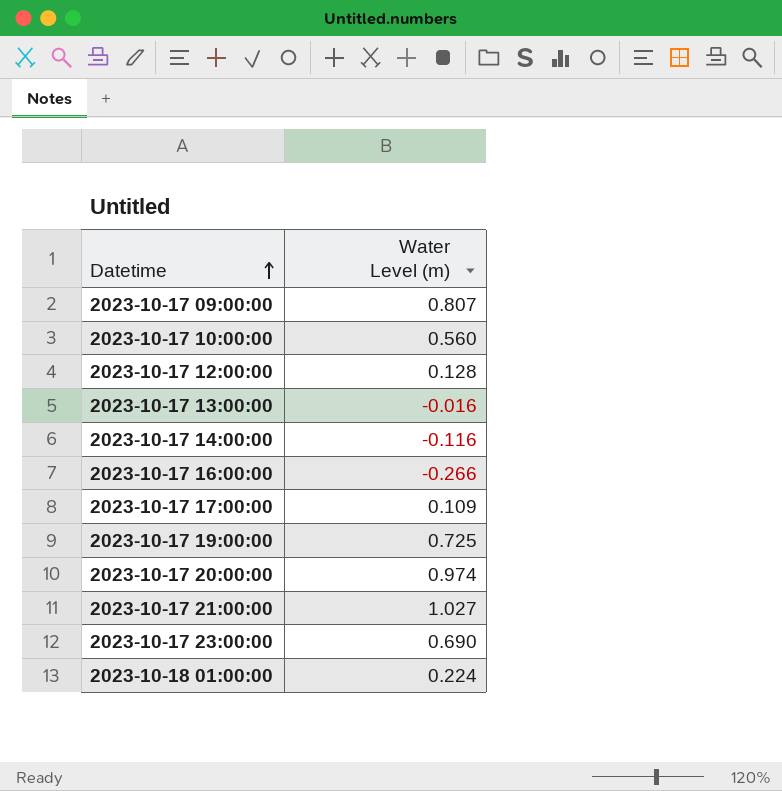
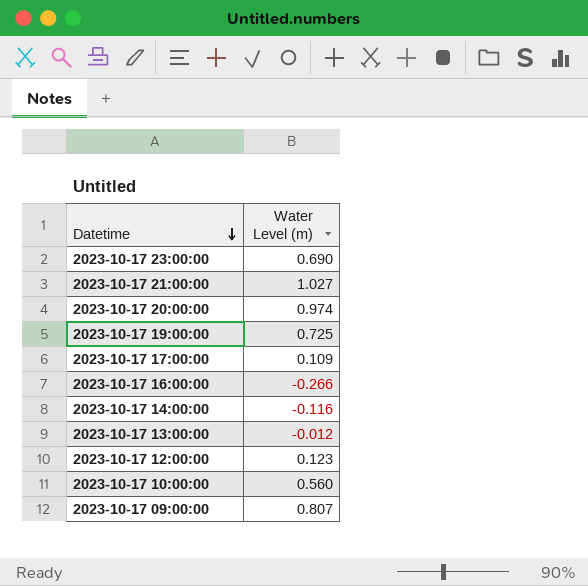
row order: Datetime ascending -> Datetime descending
row 2023-10-18 01:00:00: 0.224 -> none
2023-10-17 13:00:00 | Water Level (m): -0.016 -> -0.012
2023-10-17 12:00:00 | Water Level (m): 0.128 -> 0.123

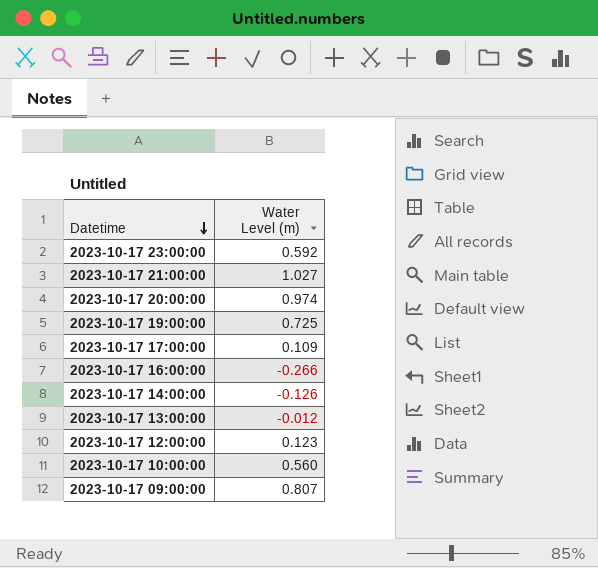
2023-10-17 23:00:00 | Water Level (m): 0.690 -> 0.592
2023-10-17 14:00:00 | Water Level (m): -0.116 -> -0.126

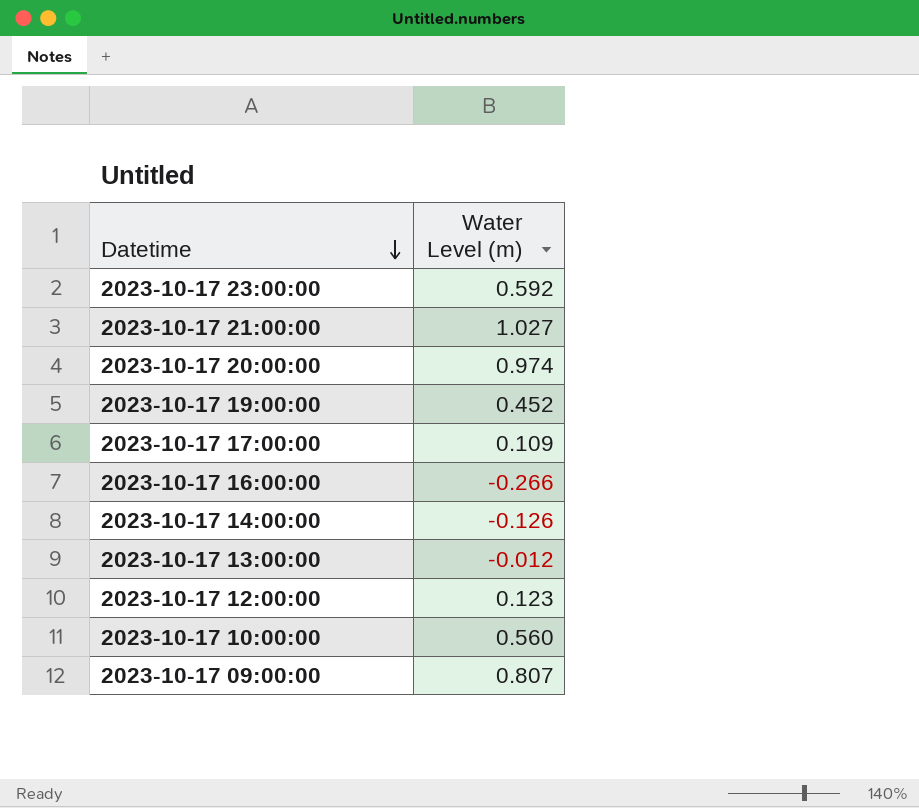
2023-10-17 19:00:00 | Water Level (m): 0.725 -> 0.452

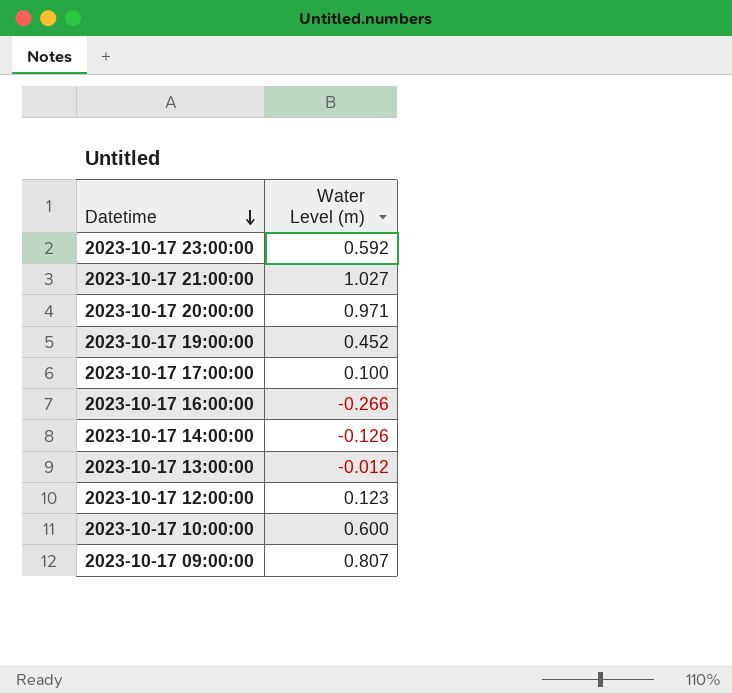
2023-10-17 20:00:00 | Water Level (m): 0.974 -> 0.971
2023-10-17 17:00:00 | Water Level (m): 0.109 -> 0.100
2023-10-17 10:00:00 | Water Level (m): 0.560 -> 0.600

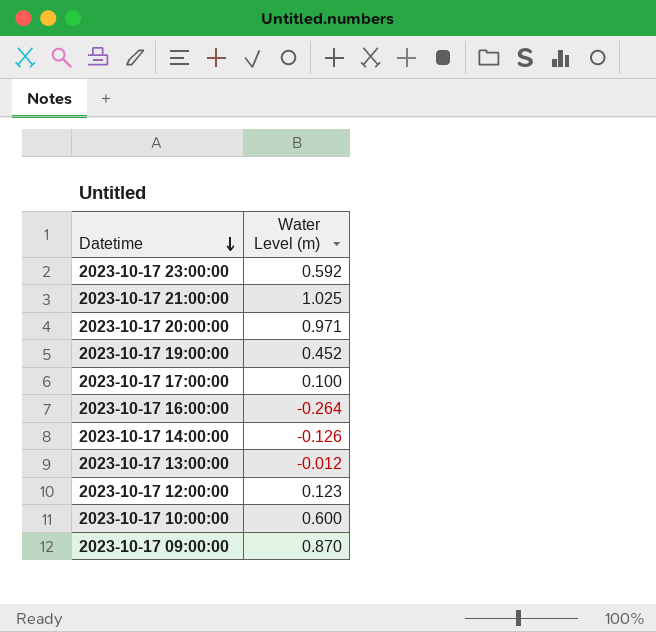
2023-10-17 21:00:00 | Water Level (m): 1.027 -> 1.025
2023-10-17 16:00:00 | Water Level (m): -0.266 -> -0.264
2023-10-17 09:00:00 | Water Level (m): 0.807 -> 0.870

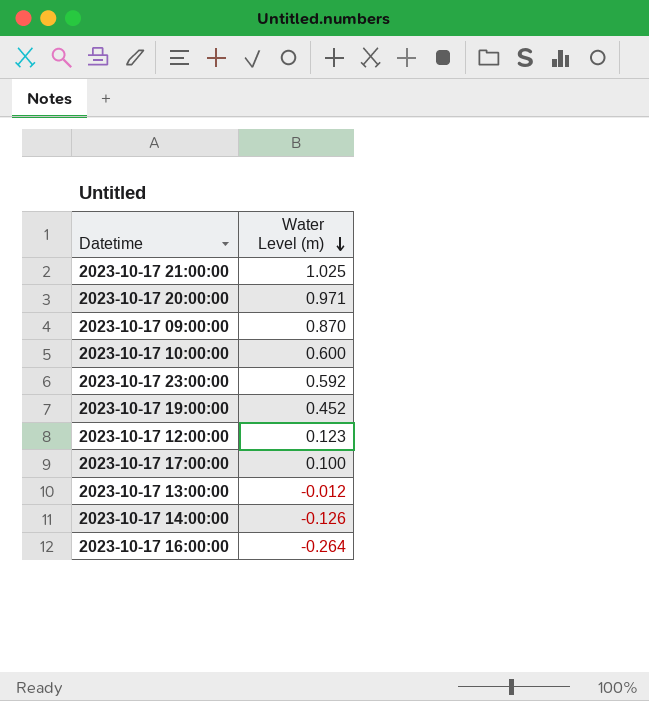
row order: Datetime descending -> Water Level (m) descending

